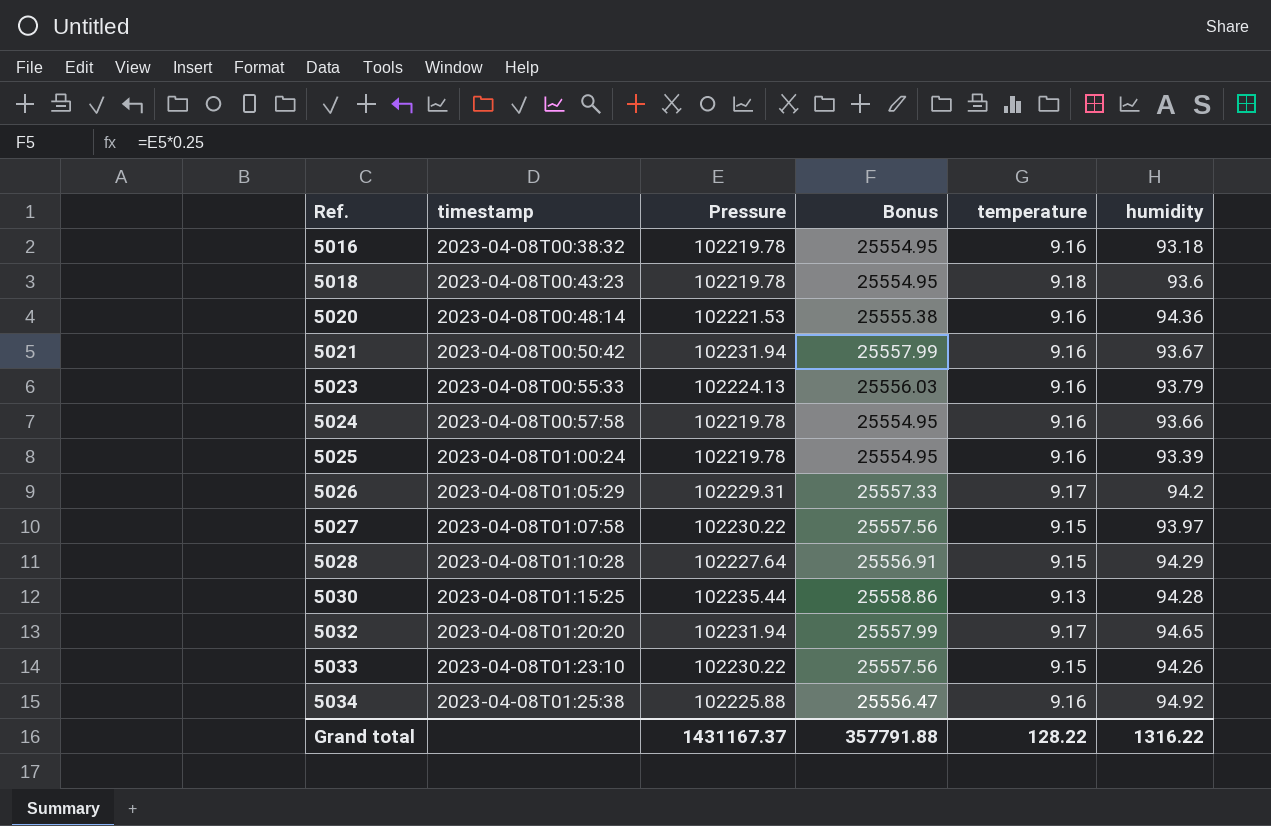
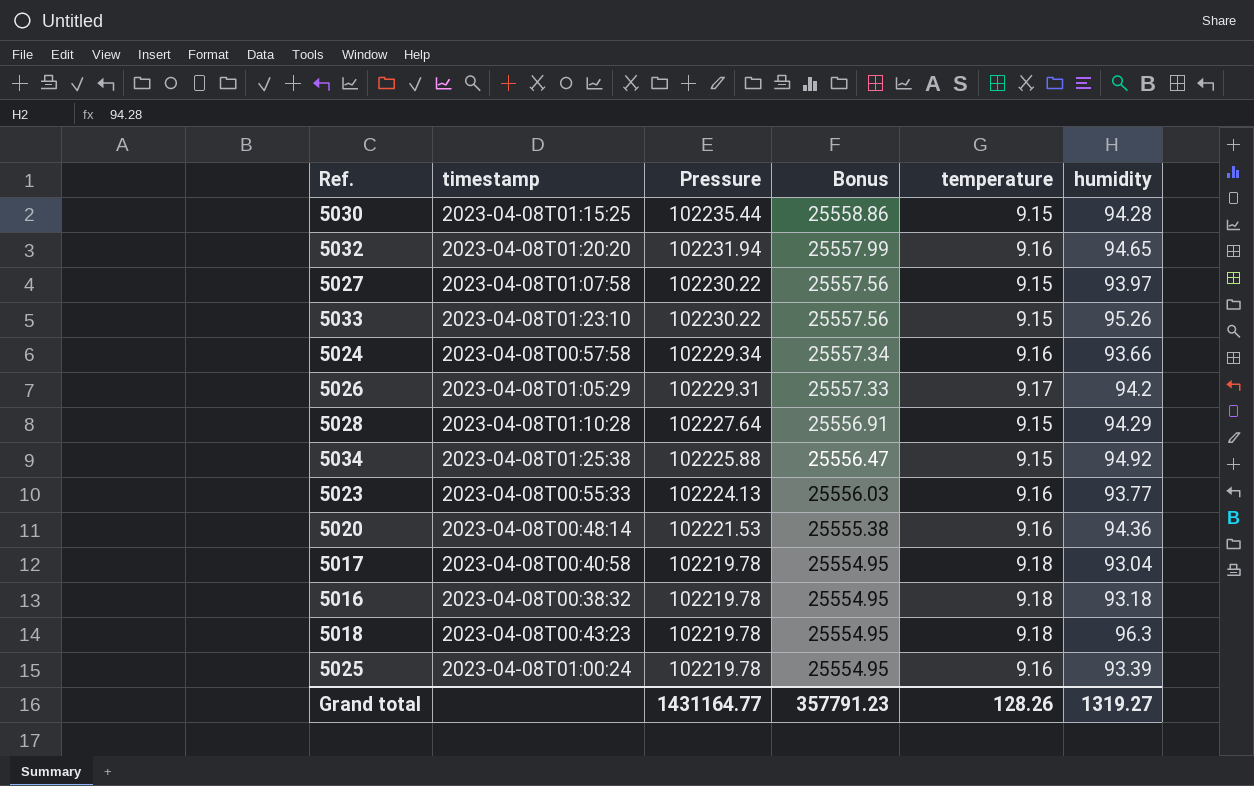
row order: Ref. ascending -> Pressure descending
row 5021: 2023-04-08T00:50:42 | 102231.94 | 25557.99 | 9.16 | 93.67 -> none
5030 | temperature: 9.13 -> 9.15
5032 | temperature: 9.17 -> 9.16
5033 | humidity: 94.26 -> 95.26
5024 | Pressure: 102219.78 -> 102229.34
5024 | Bonus: 25554.95 -> 25557.34
5034 | temperature: 9.16 -> 9.15
5023 | humidity: 93.79 -> 93.77
row 5017: none -> 2023-04-08T00:40:58 | 102219.78 | 25554.95 | 9.18 | 93.04
5016 | temperature: 9.16 -> 9.18
5018 | humidity: 93.6 -> 96.3
Grand total | Pressure: 1431167.37 -> 1431164.77
Grand total | Bonus: 357791.88 -> 357791.23
Grand total | temperature: 128.22 -> 128.26
Grand total | humidity: 1316.22 -> 1319.27

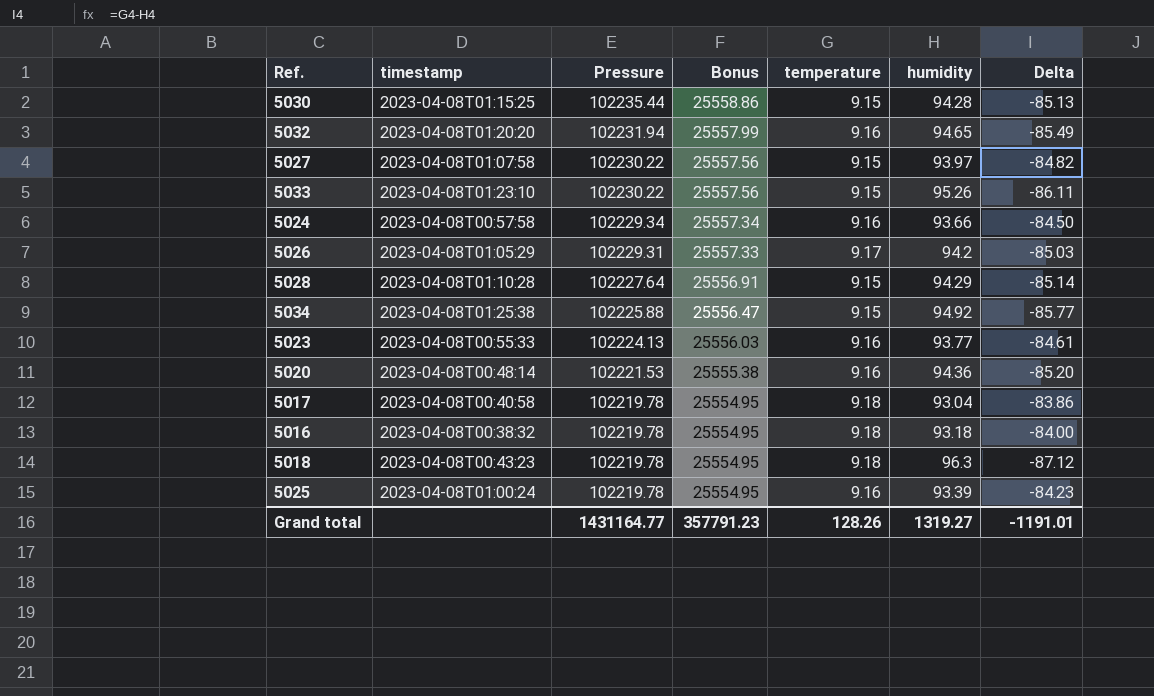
column Delta | formula: none -> [temperature] - [humidity]

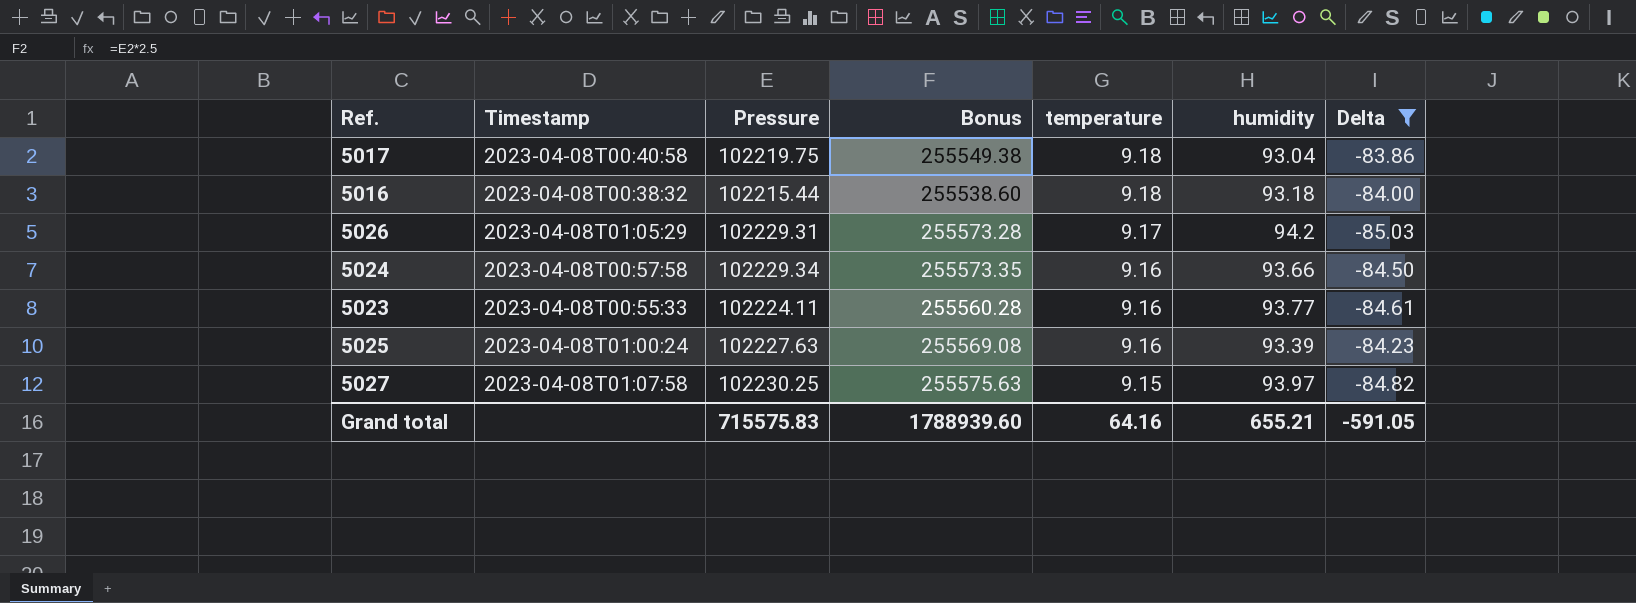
filter: none -> Delta >= -85.03
row order: Pressure descending -> temperature descending
column name: timestamp -> Timestamp
column Bonus | formula: [Pressure] * 0.25 -> [Pressure] * 2.5
5017 | Pressure: 102219.78 -> 102219.75
5016 | Pressure: 102219.78 -> 102215.44
5023 | Pressure: 102224.13 -> 102224.11
5025 | Pressure: 102219.78 -> 102227.63
5027 | Pressure: 102230.22 -> 102230.25
Grand total | Pressure: 1431164.77 -> 715575.83
Grand total | Bonus: 357791.23 -> 1788939.60
Grand total | temperature: 128.26 -> 64.16
Grand total | humidity: 1319.27 -> 655.21
Grand total | Delta: -1191.01 -> -591.05

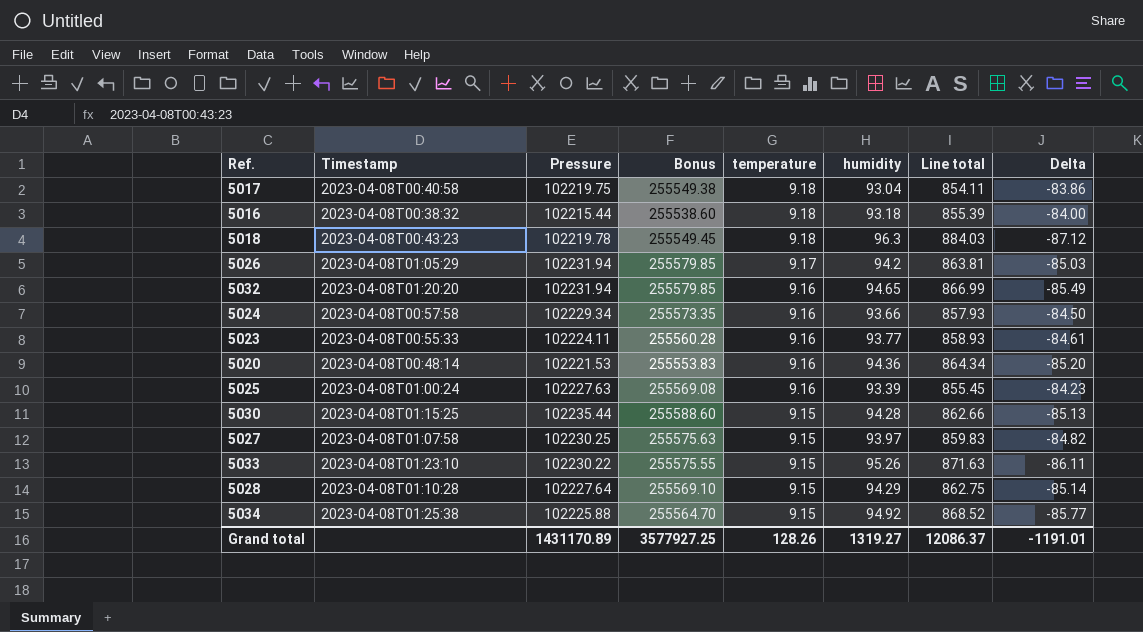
filter: Delta >= -85.03 -> none
column Line total | formula: none -> [temperature] * [humidity]
5026 | Pressure: 102229.31 -> 102231.94
5026 | Bonus: 255573.28 -> 255579.85
Grand total | Pressure: 715575.83 -> 1431170.89
Grand total | Bonus: 1788939.60 -> 3577927.25
Grand total | temperature: 64.16 -> 128.26
Grand total | humidity: 655.21 -> 1319.27
Grand total | Delta: -591.05 -> -1191.01

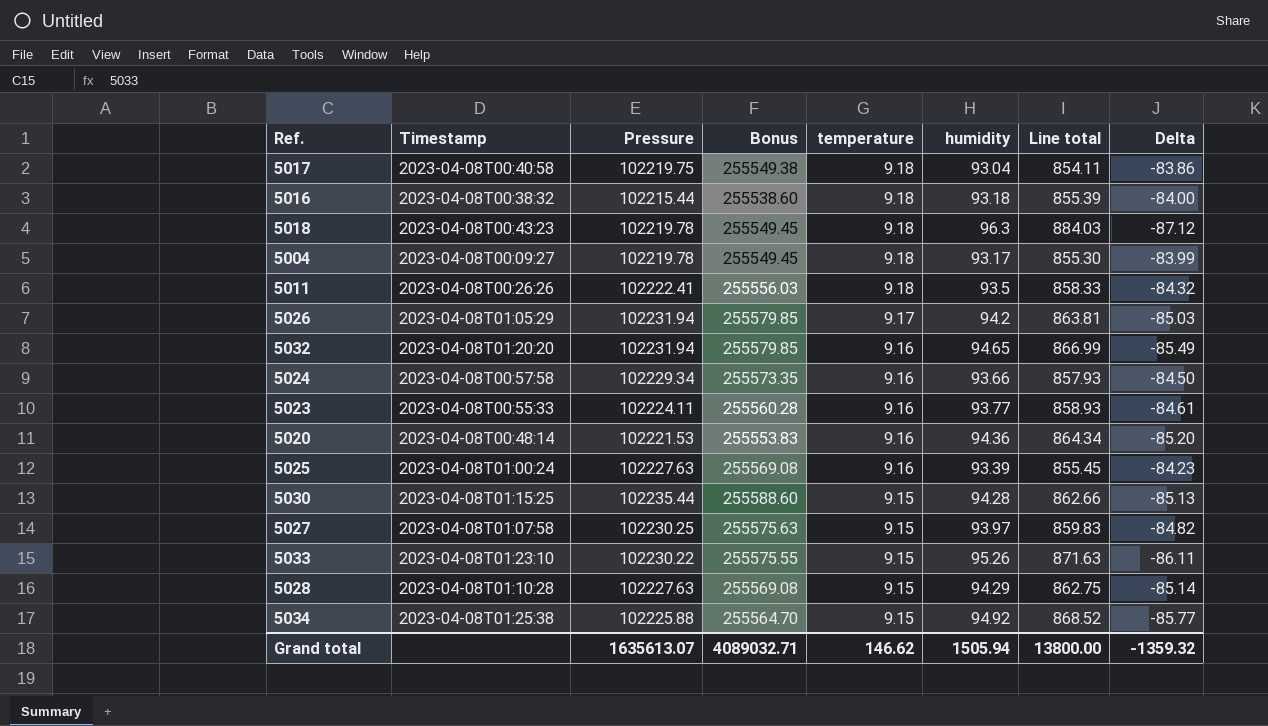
row 5004: none -> 2023-04-08T00:09:27 | 102219.78 | 255549.45 | 9.18 | 93.17 | 855.30 | -83.99
row 5011: none -> 2023-04-08T00:26:26 | 102222.41 | 255556.03 | 9.18 | 93.5 | 858.33 | -84.32
5028 | Pressure: 102227.64 -> 102227.63
5028 | Bonus: 255569.10 -> 255569.08
Grand total | Pressure: 1431170.89 -> 1635613.07
Grand total | Bonus: 3577927.25 -> 4089032.71
Grand total | temperature: 128.26 -> 146.62
Grand total | humidity: 1319.27 -> 1505.94
Grand total | Line total: 12086.37 -> 13800.00
Grand total | Delta: -1191.01 -> -1359.32

